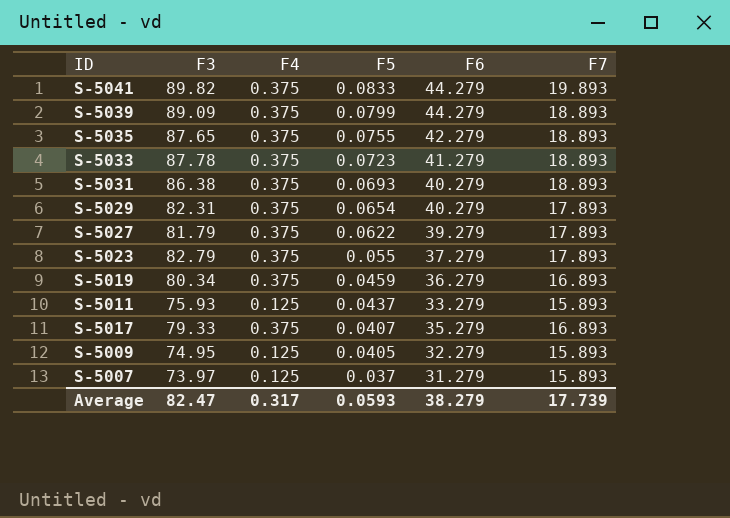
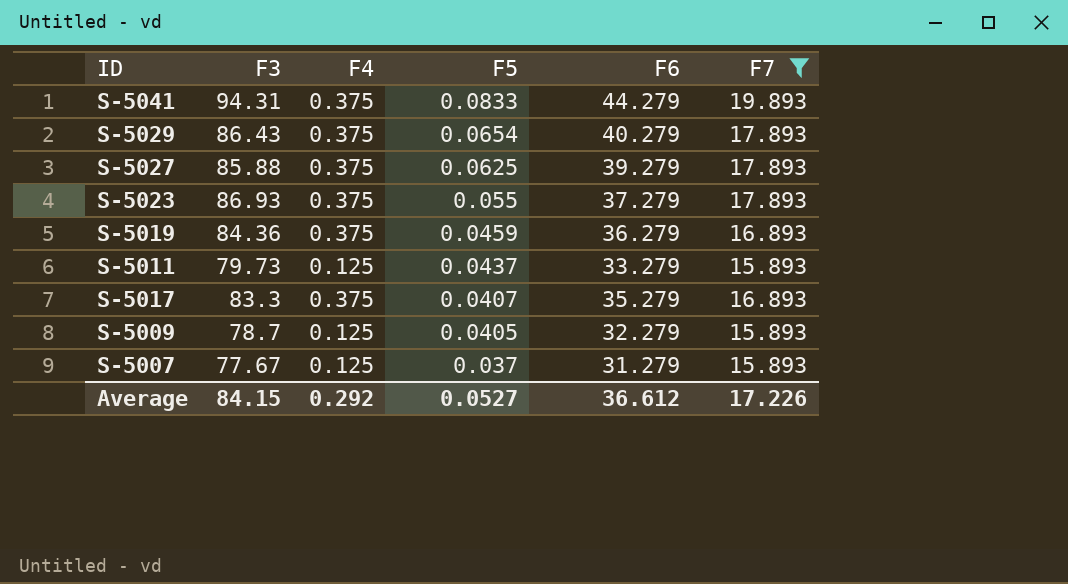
filter: none -> F7 != 18.893
S-5041 | F3: 89.82 -> 94.31
S-5029 | F3: 82.31 -> 86.43
S-5027 | F3: 81.79 -> 85.88
S-5027 | F5: 0.0622 -> 0.0625
S-5023 | F3: 82.79 -> 86.93
S-5019 | F3: 80.34 -> 84.36
S-5011 | F3: 75.93 -> 79.73
S-5017 | F3: 79.33 -> 83.3
S-5009 | F3: 74.95 -> 78.7
S-5007 | F3: 73.97 -> 77.67
Average | F3: 82.47 -> 84.15
Average | F4: 0.317 -> 0.292
Average | F5: 0.0593 -> 0.0527
Average | F6: 38.279 -> 36.612
Average | F7: 17.739 -> 17.226

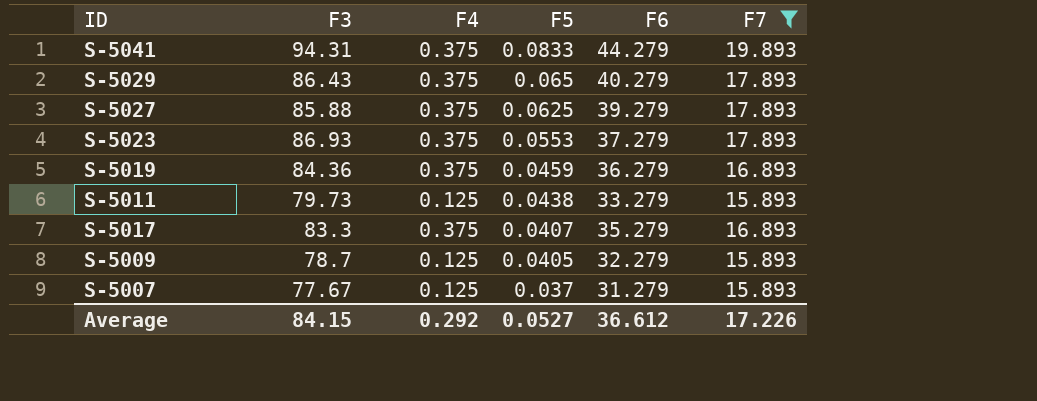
S-5029 | F5: 0.0654 -> 0.065
S-5023 | F5: 0.055 -> 0.0553
S-5011 | F5: 0.0437 -> 0.0438

